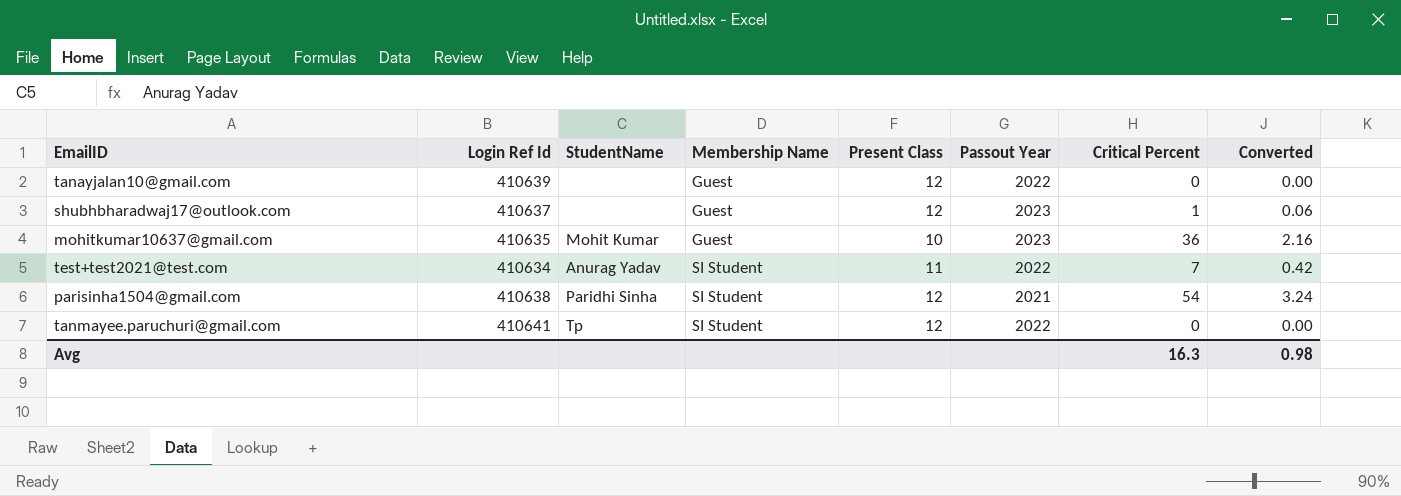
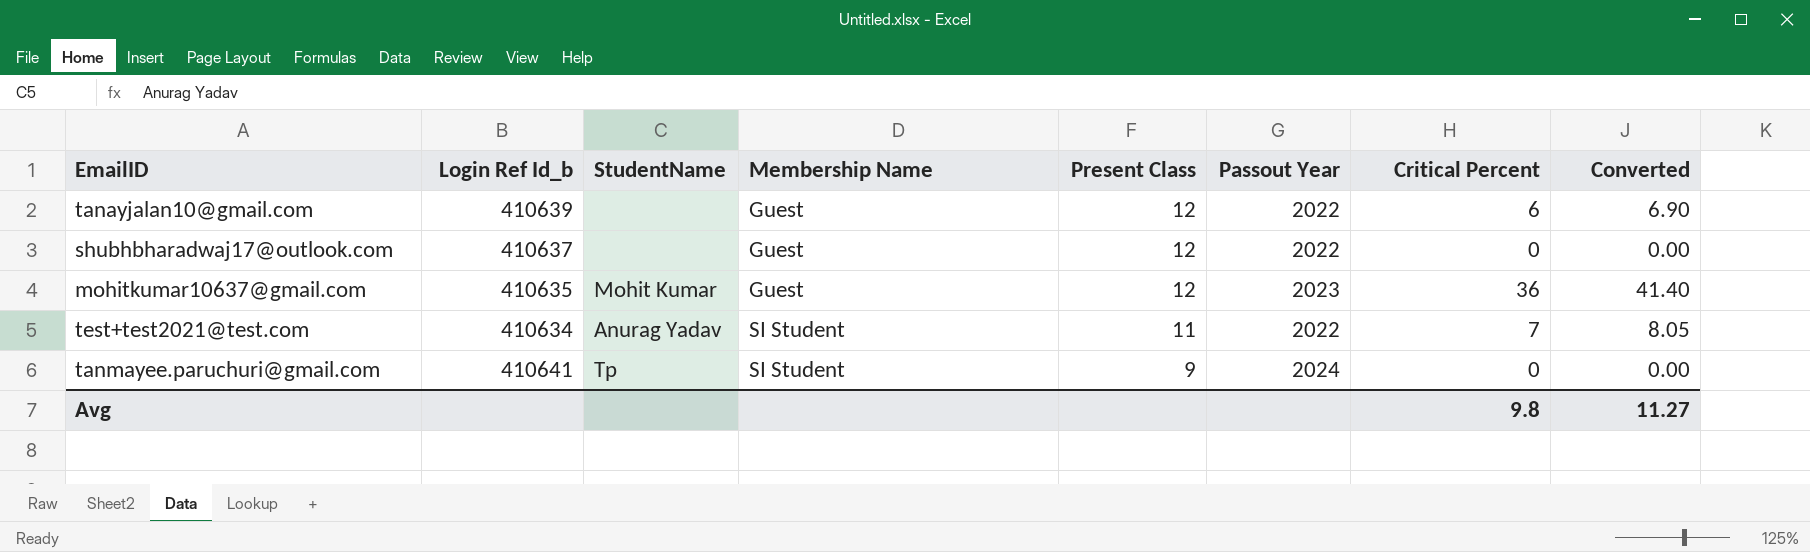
column name: Login Ref Id -> Login Ref Id_b
column Converted | formula: [Critical Percent] * 0.06 -> [Critical Percent] * 1.15
row parisinha1504@gmail.com: 410638 | Paridhi Sinha | SI Student | 12 | 2021 | 54 | 3.24 -> none
tanayjalan10@gmail.com | Critical Percent: 0 -> 6
shubhbharadwaj17@outlook.com | Passout Year: 2023 -> 2022
shubhbharadwaj17@outlook.com | Critical Percent: 1 -> 0
mohitkumar10637@gmail.com | Present Class: 10 -> 12
tanmayee.paruchuri@gmail.com | Present Class: 12 -> 9
tanmayee.paruchuri@gmail.com | Passout Year: 2022 -> 2024
Avg | Critical Percent: 16.3 -> 9.8
Avg | Converted: 0.98 -> 11.27

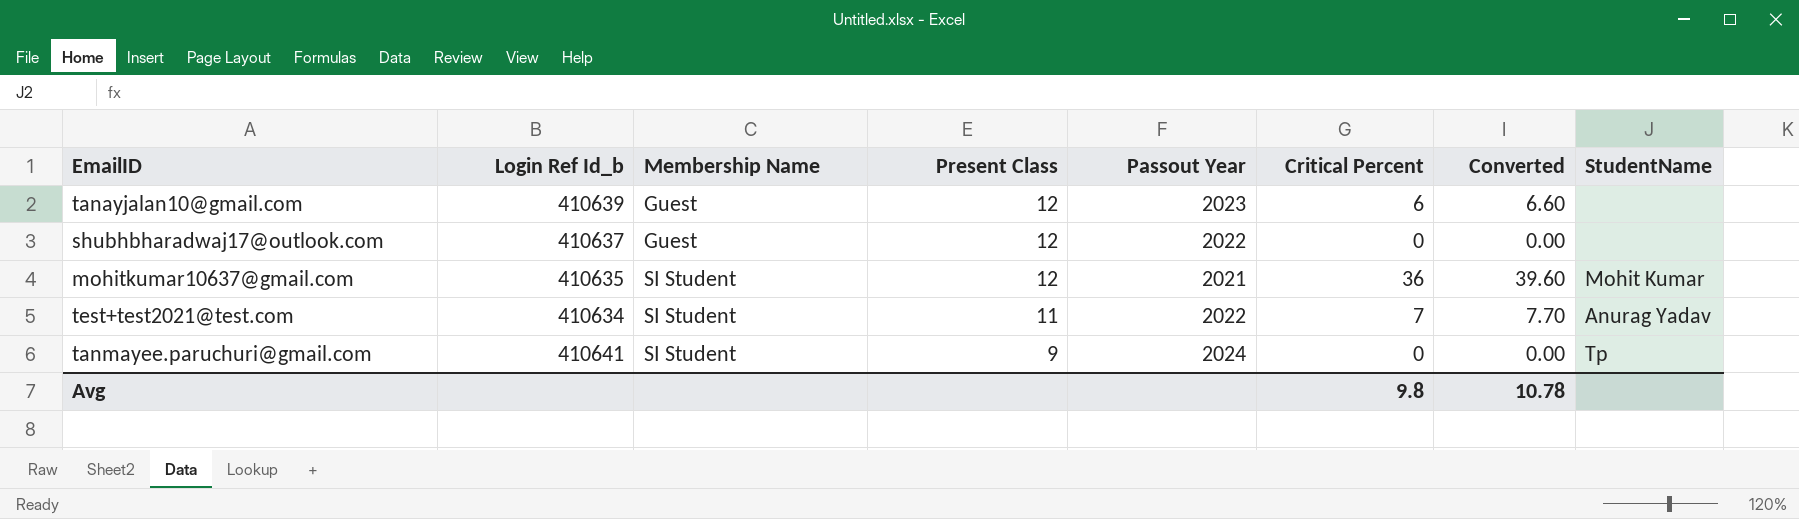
column Converted | formula: [Critical Percent] * 1.15 -> [Critical Percent] * 1.1
column StudentName | position: 3 -> 8
tanayjalan10@gmail.com | Passout Year: 2022 -> 2023
mohitkumar10637@gmail.com | Membership Name: Guest -> SI Student
mohitkumar10637@gmail.com | Passout Year: 2023 -> 2021
Avg | Converted: 11.27 -> 10.78

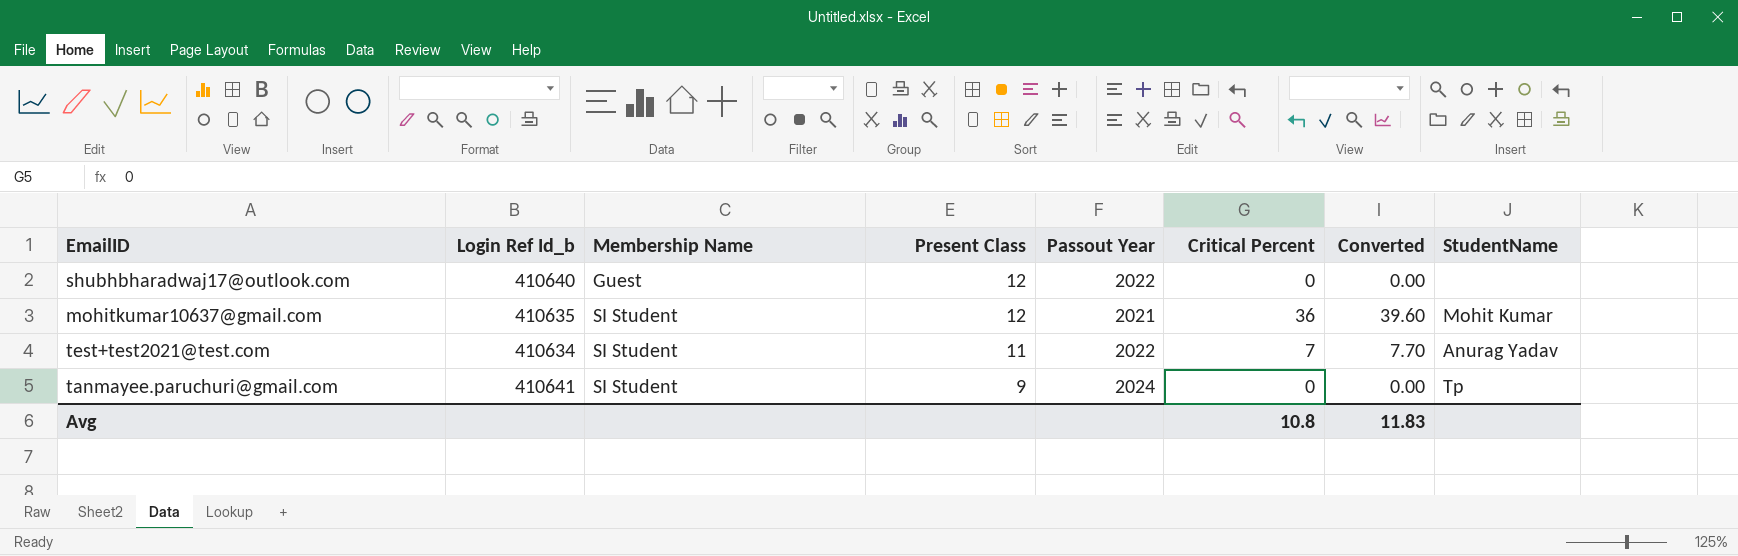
row tanayjalan10@gmail.com: 410639 | Guest | 12 | 2023 | 6 | 6.60 | none -> none
shubhbharadwaj17@outlook.com | Login Ref Id_b: 410637 -> 410640
Avg | Critical Percent: 9.8 -> 10.8
Avg | Converted: 10.78 -> 11.83

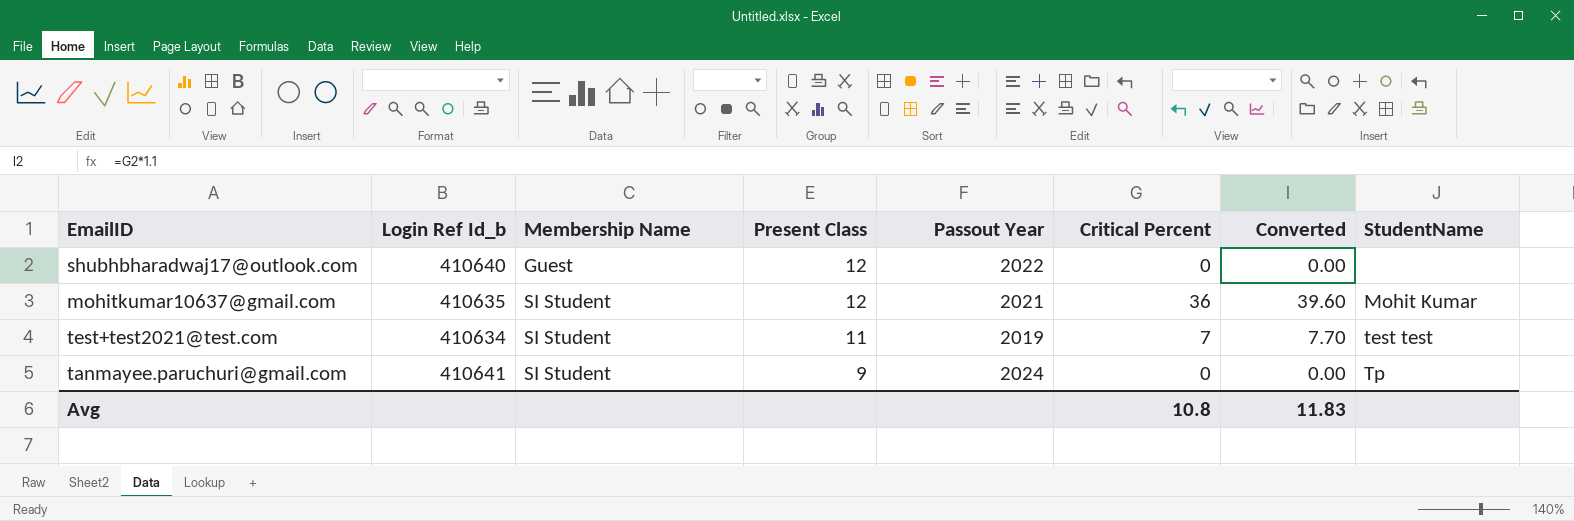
test+test2021@test.com | Passout Year: 2022 -> 2019
test+test2021@test.com | StudentName: Anurag Yadav -> test test

